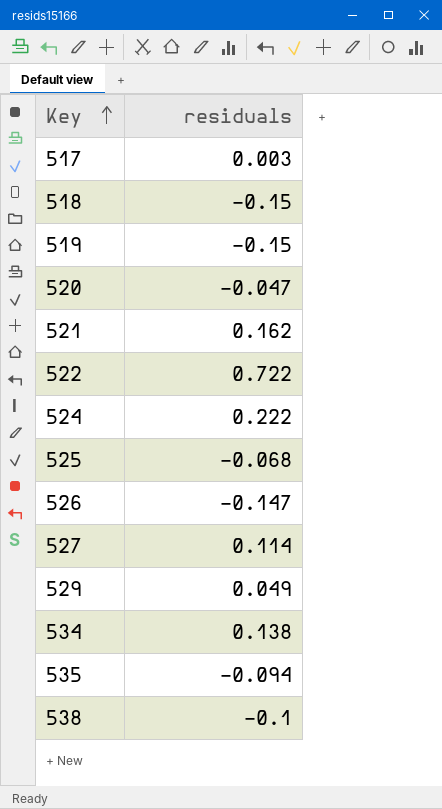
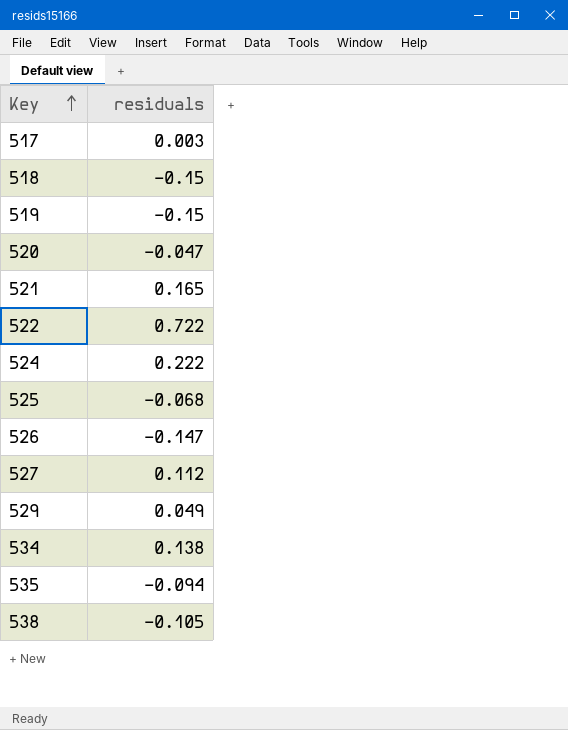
521 | residuals: 0.162 -> 0.165
527 | residuals: 0.114 -> 0.112
538 | residuals: -0.1 -> -0.105

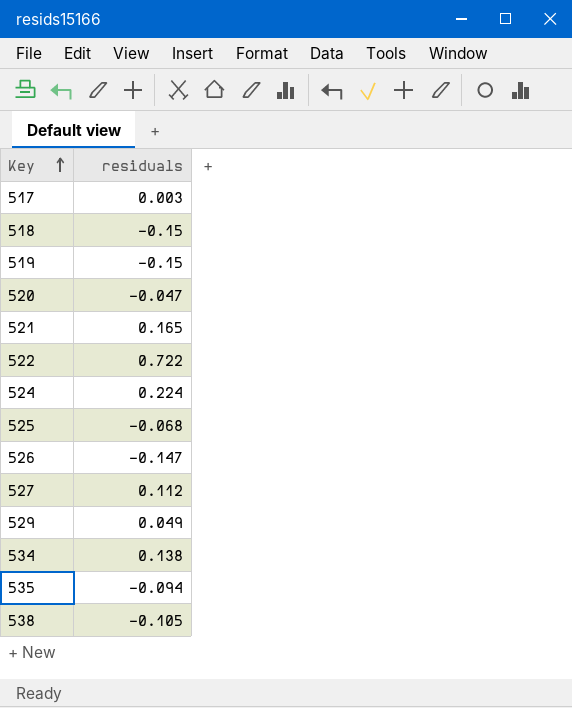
524 | residuals: 0.222 -> 0.224

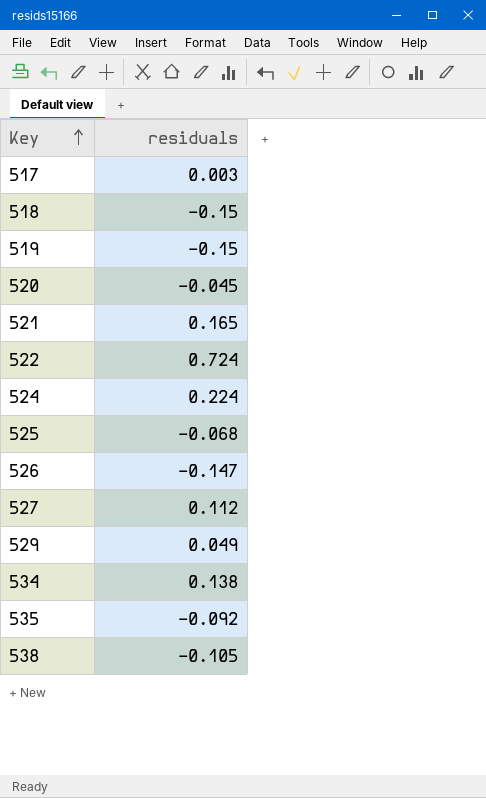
520 | residuals: -0.047 -> -0.045
522 | residuals: 0.722 -> 0.724
535 | residuals: -0.094 -> -0.092

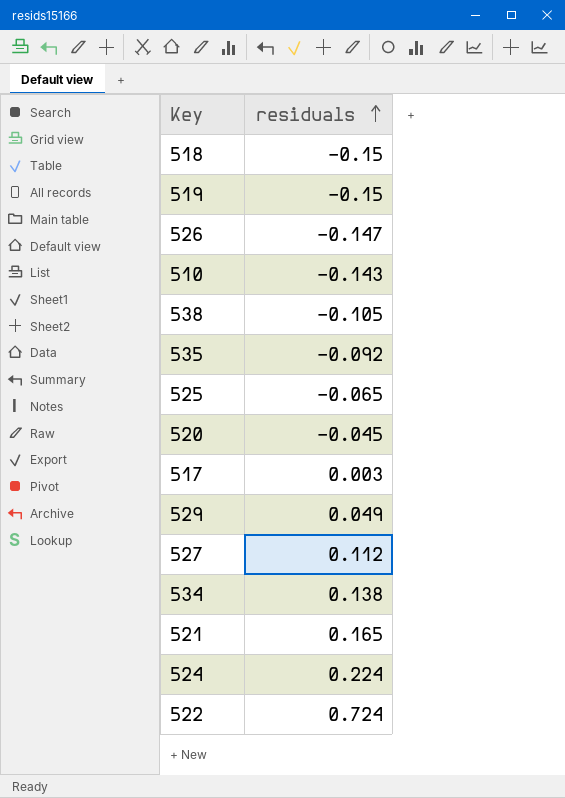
row order: Key ascending -> residuals ascending
row 510: none -> -0.143
525 | residuals: -0.068 -> -0.065

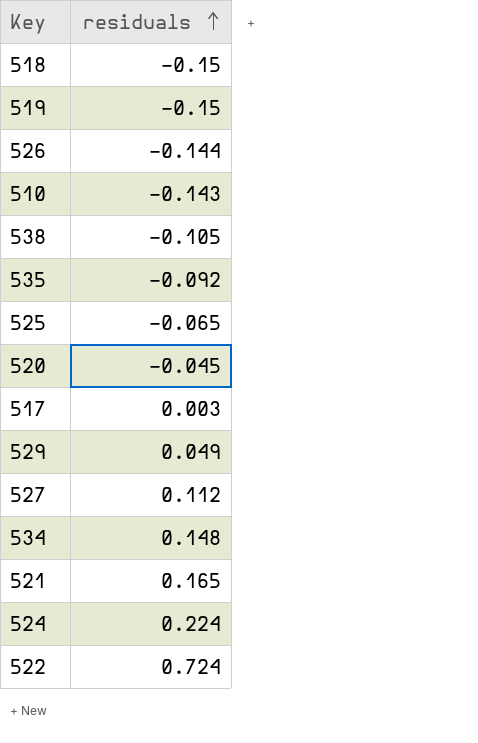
526 | residuals: -0.147 -> -0.144
534 | residuals: 0.138 -> 0.148

